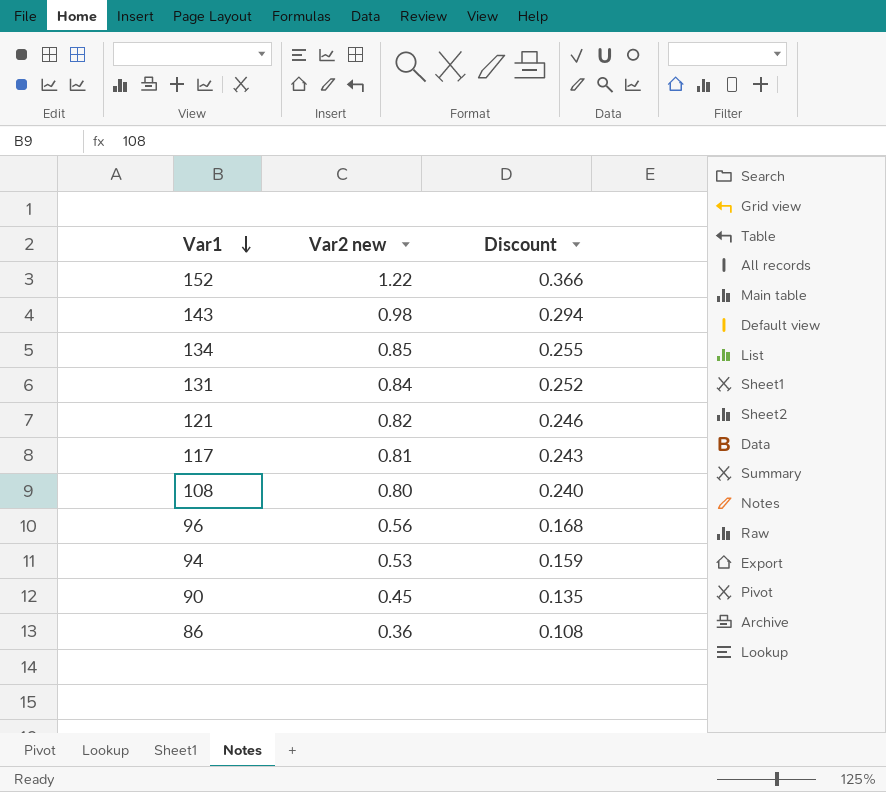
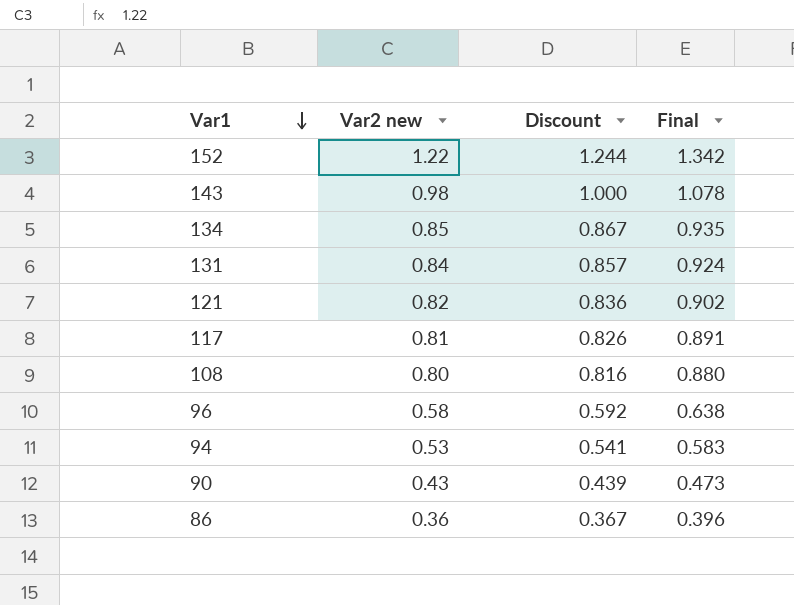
column Discount | formula: [Var2 new] * 0.3 -> [Var2 new] * 1.02
column Final | formula: none -> [Var2 new] * 1.1
96 | Var2 new: 0.56 -> 0.58
90 | Var2 new: 0.45 -> 0.43

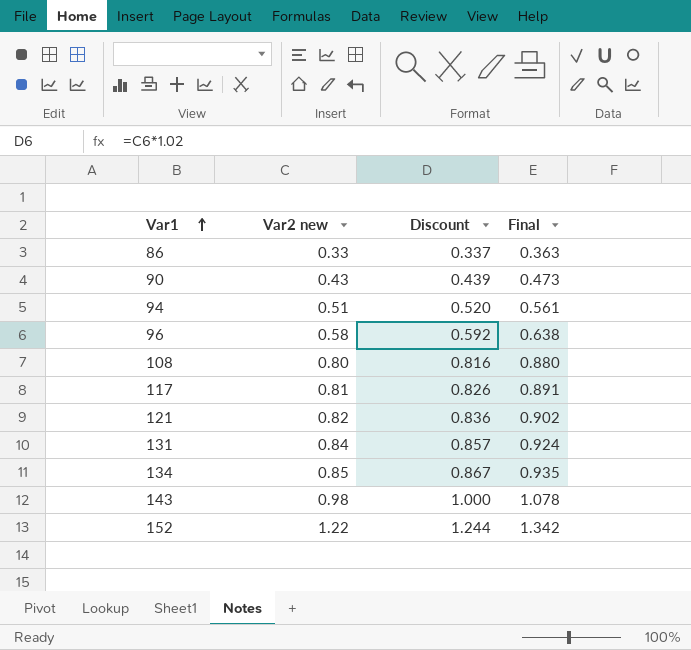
row order: Var1 descending -> Var1 ascending
86 | Var2 new: 0.36 -> 0.33
86 | Discount: 0.367 -> 0.337
86 | Final: 0.396 -> 0.363
94 | Var2 new: 0.53 -> 0.51
94 | Discount: 0.541 -> 0.520
94 | Final: 0.583 -> 0.561

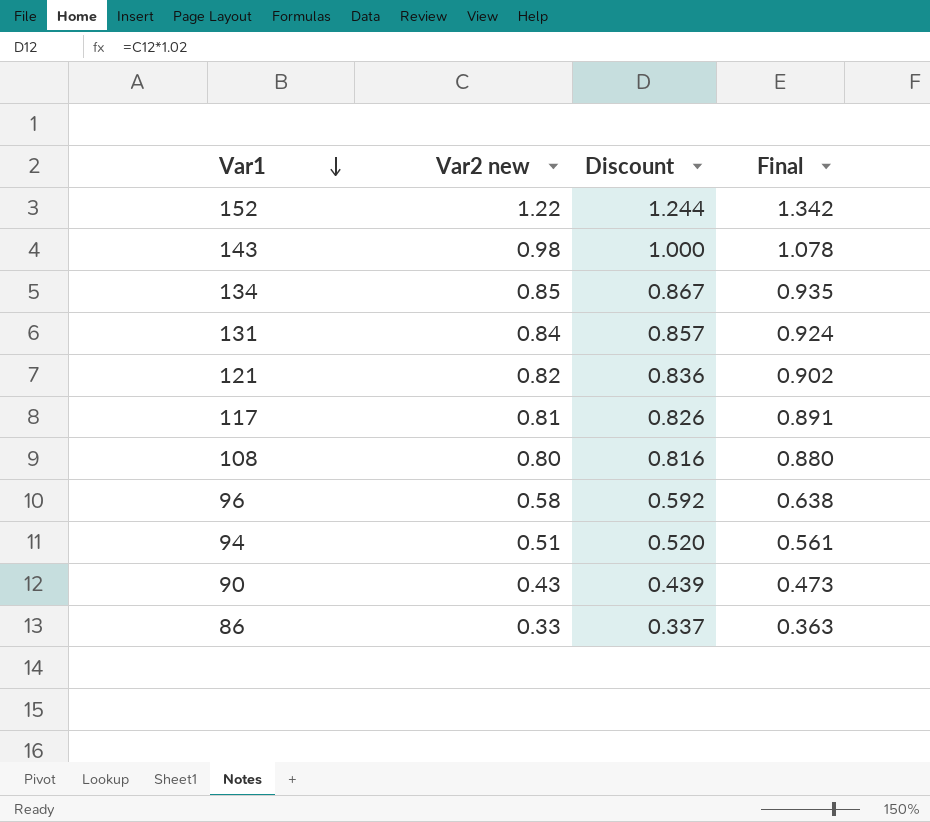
row order: Var1 ascending -> Var1 descending

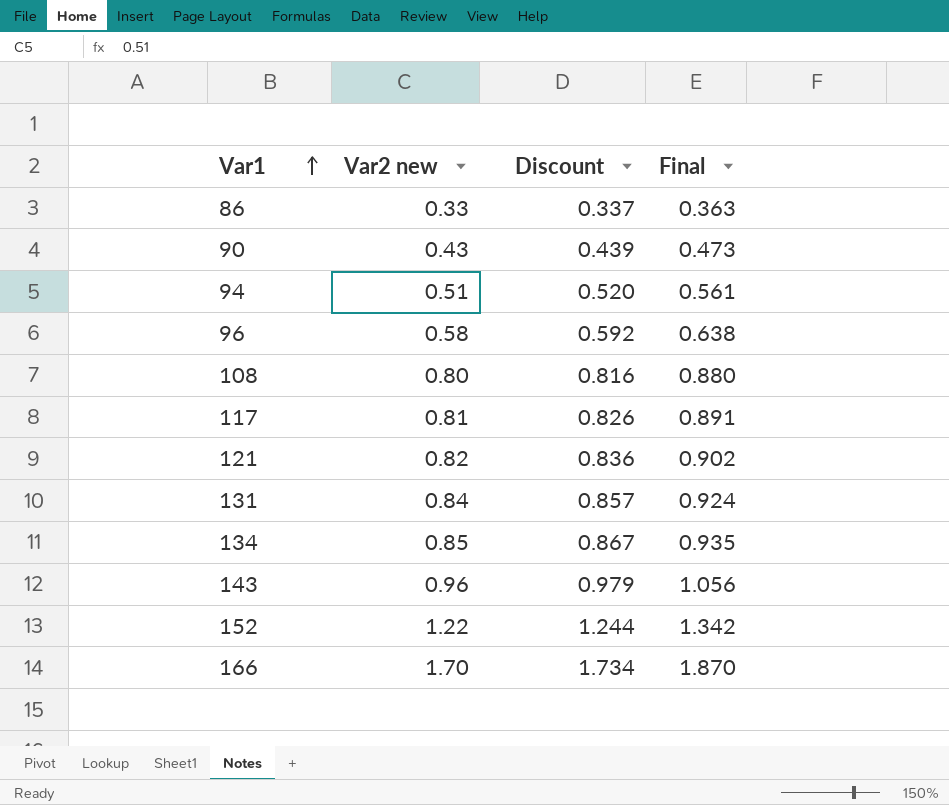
row order: Var1 descending -> Var1 ascending
143 | Var2 new: 0.98 -> 0.96
143 | Discount: 1.000 -> 0.979
143 | Final: 1.078 -> 1.056
row 166: none -> 1.70 | 1.734 | 1.870

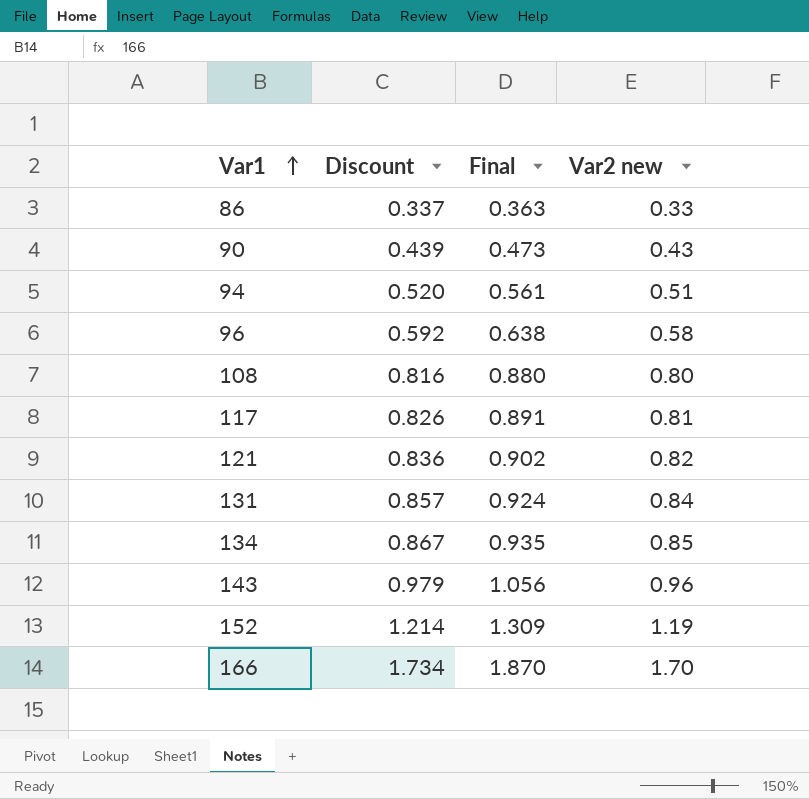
column Var2 new | position: 2 -> 4
152 | Discount: 1.244 -> 1.214
152 | Final: 1.342 -> 1.309
152 | Var2 new: 1.22 -> 1.19

